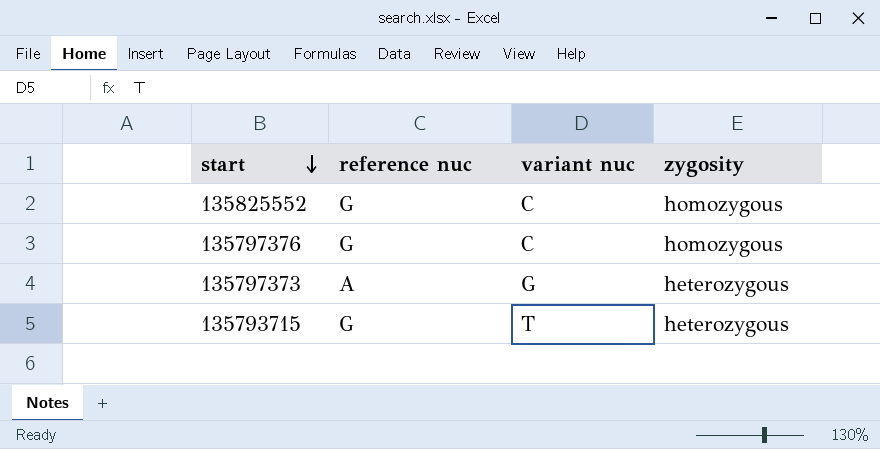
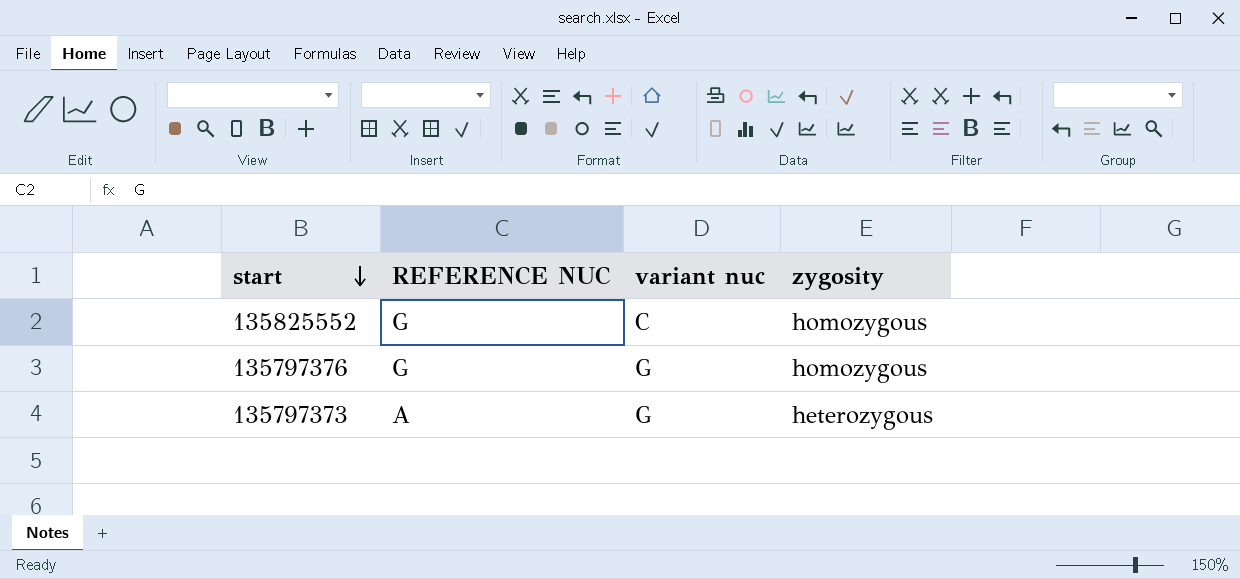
column name: reference nuc -> REFERENCE NUC
row 135793715: G | T | heterozygous -> none
135797376 | variant nuc: C -> G

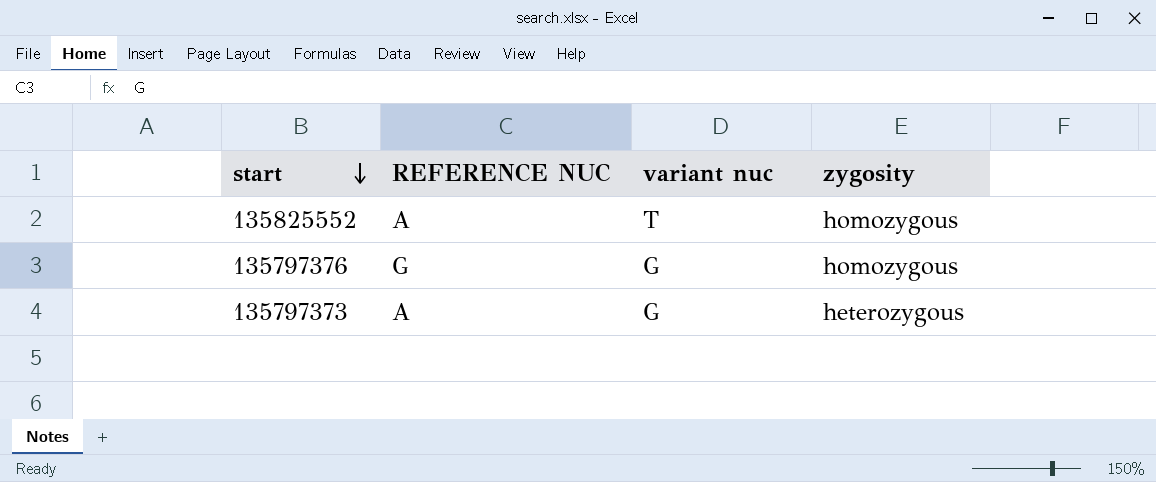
135825552 | REFERENCE NUC: G -> A
135825552 | variant nuc: C -> T

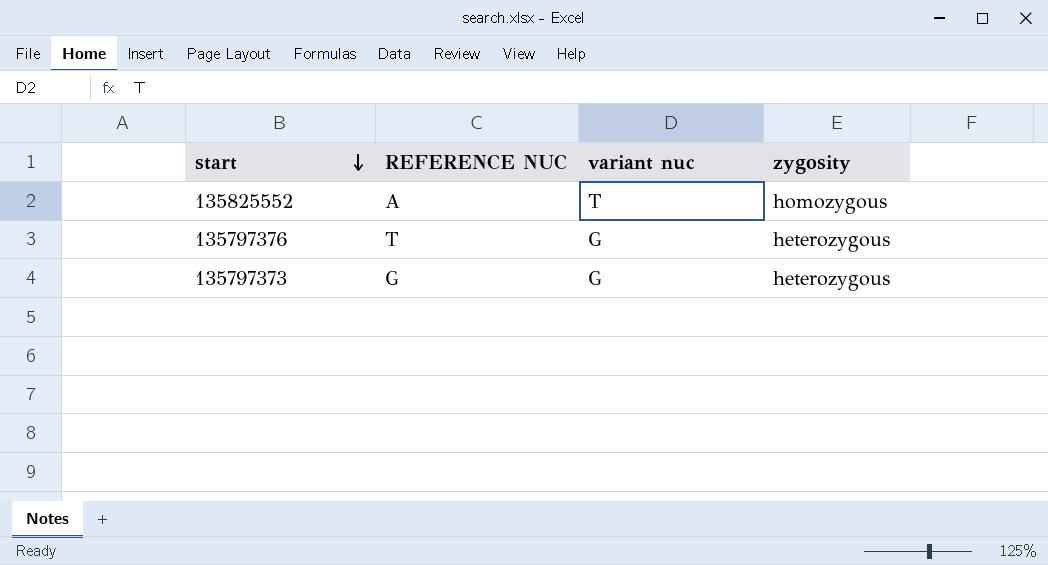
135797376 | REFERENCE NUC: G -> T
135797376 | zygosity: homozygous -> heterozygous
135797373 | REFERENCE NUC: A -> G

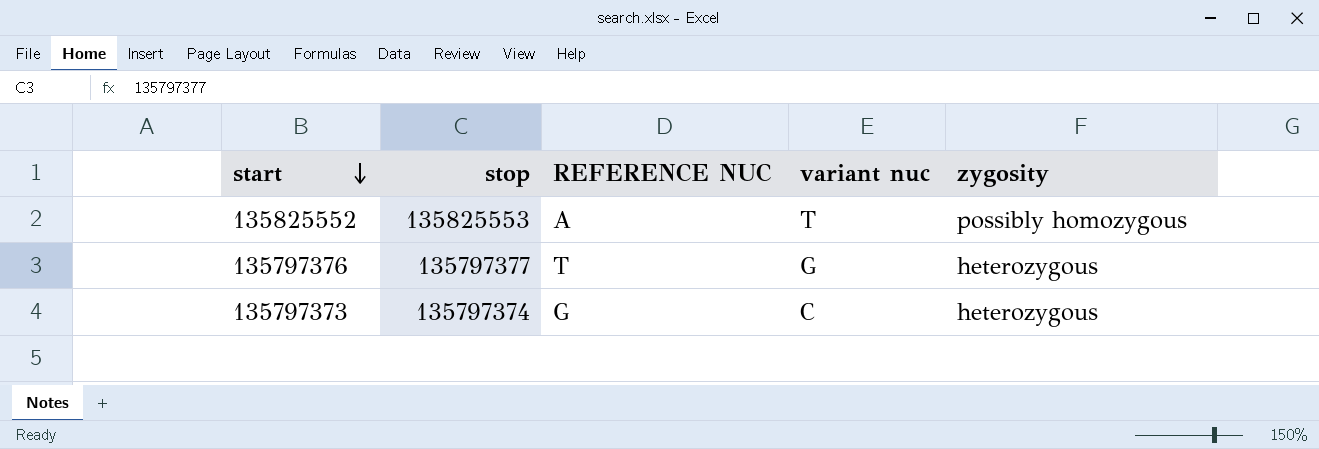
column stop | position: none -> 2
135825552 | zygosity: homozygous -> possibly homozygous
135797373 | variant nuc: G -> C

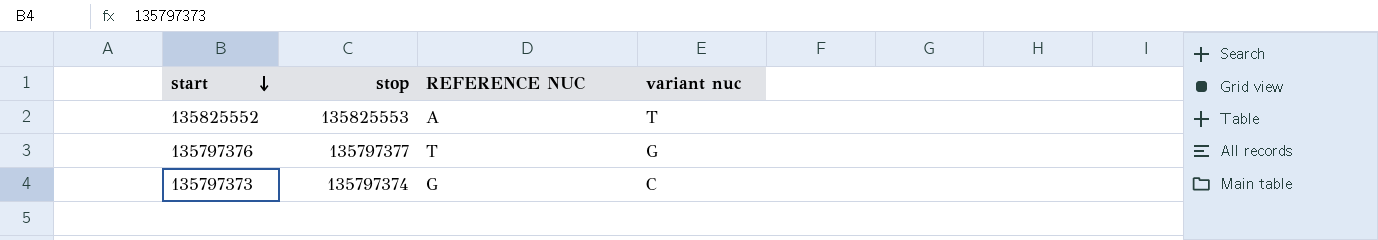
column zygosity | position: 5 -> none

